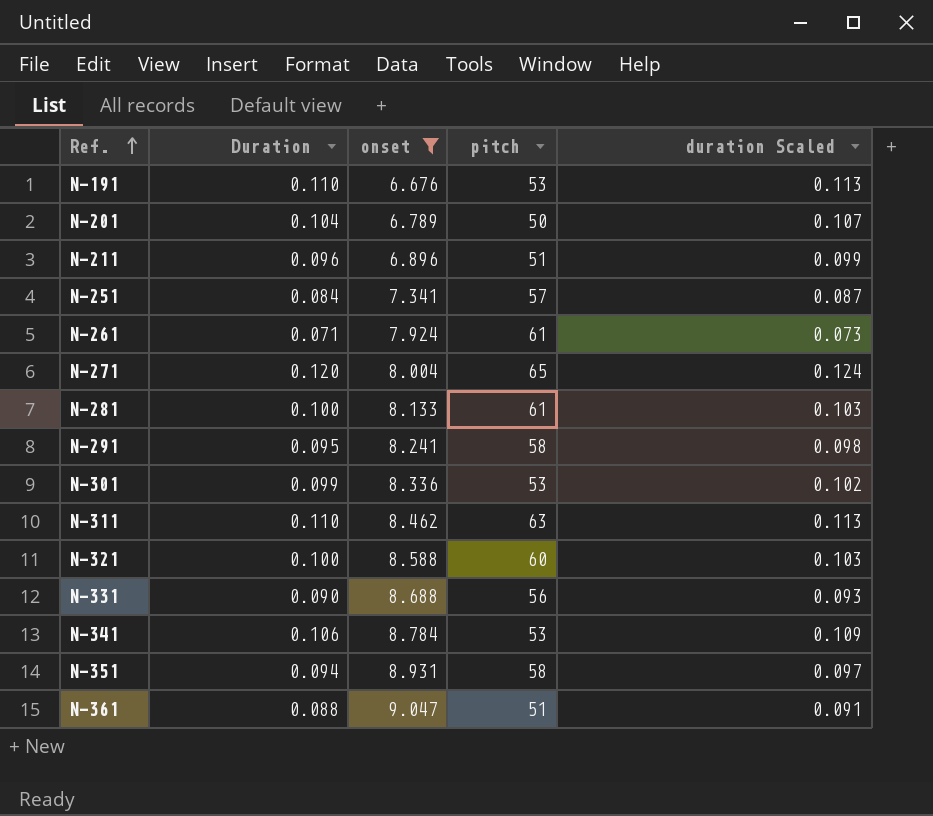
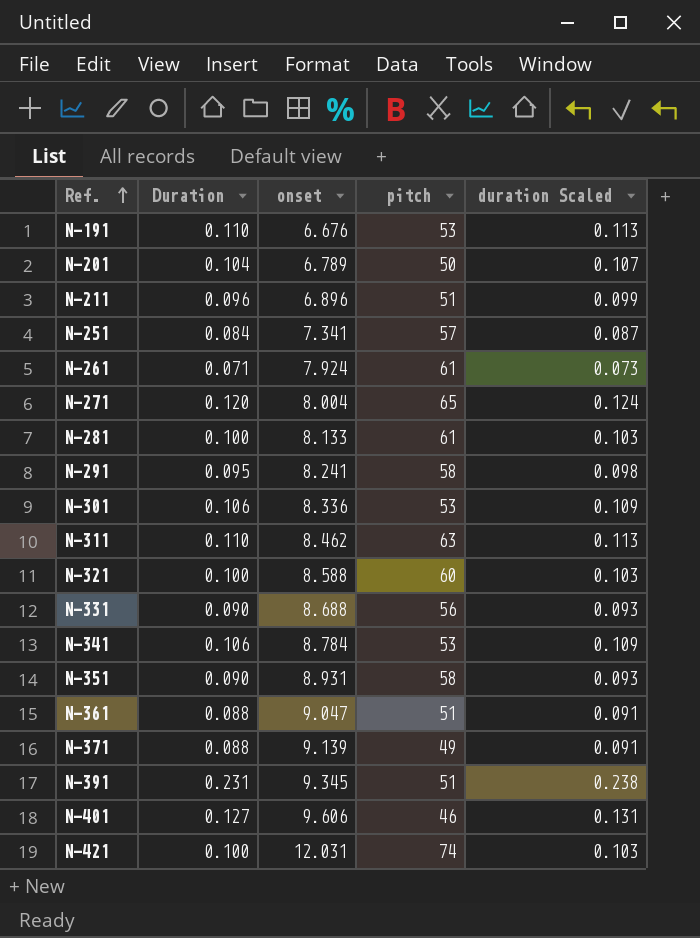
filter: onset <= 9.047 -> none
N-301 | Duration: 0.099 -> 0.106
N-301 | duration Scaled: 0.102 -> 0.109
N-351 | Duration: 0.094 -> 0.090
N-351 | duration Scaled: 0.097 -> 0.093

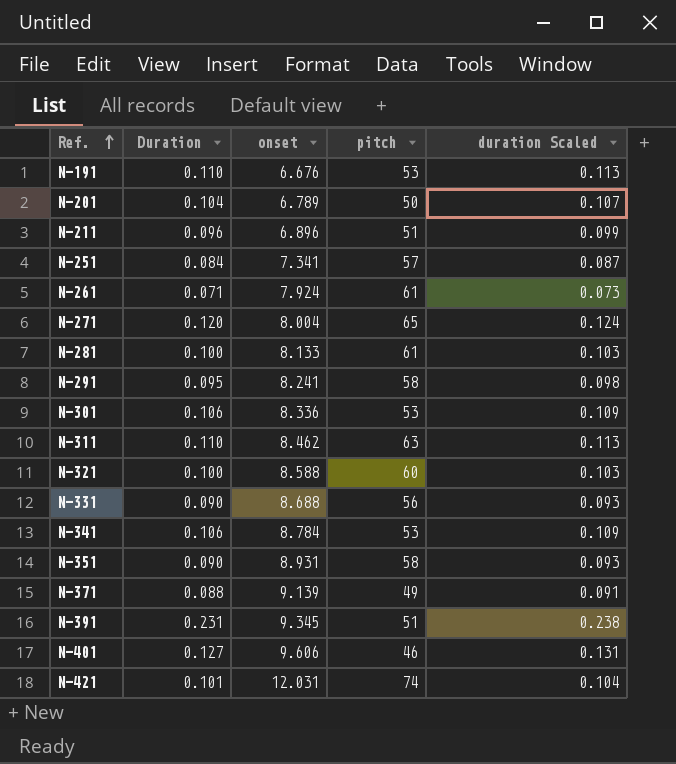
row N-361: 0.088 | 9.047 | 51 | 0.091 -> none
N-421 | Duration: 0.100 -> 0.101
N-421 | duration Scaled: 0.103 -> 0.104

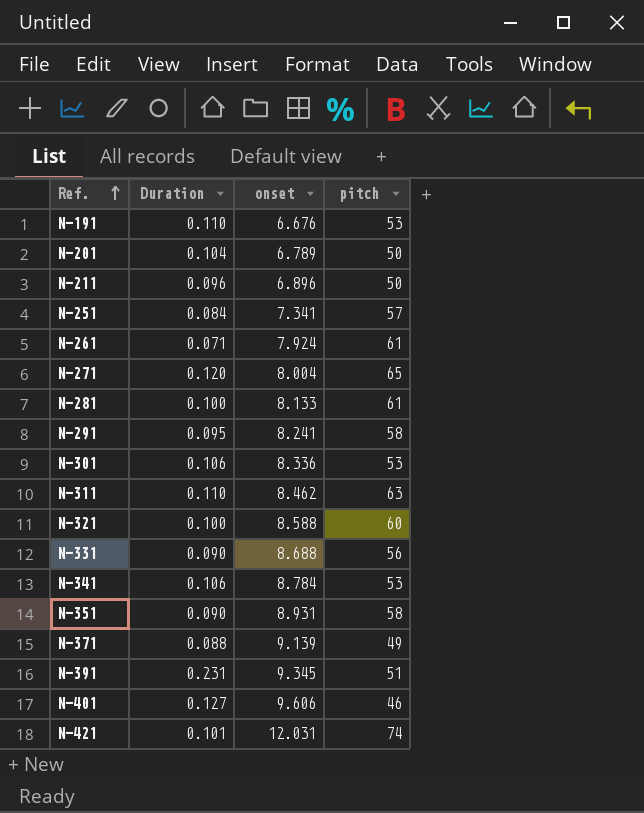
column duration Scaled | formula: [Duration] * 1.03 -> none
N-211 | pitch: 51 -> 50

